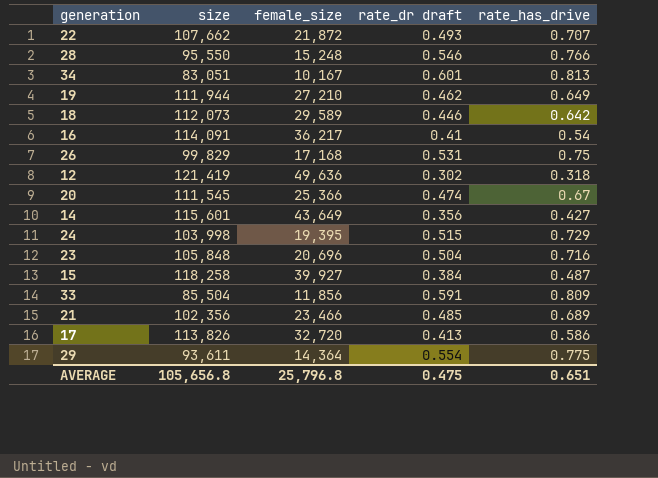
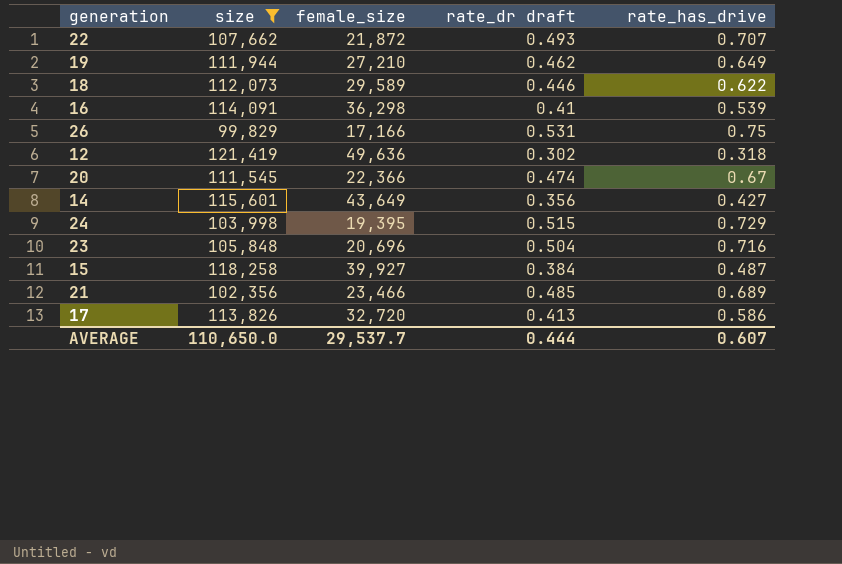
filter: none -> size >= 99,829
18 | rate_has_drive: 0.642 -> 0.622
16 | female_size: 36,217 -> 36,298
16 | rate_has_drive: 0.54 -> 0.539
26 | female_size: 17,168 -> 17,166
20 | female_size: 25,366 -> 22,366
AVERAGE | size: 105,656.8 -> 110,650.0
AVERAGE | female_size: 25,796.8 -> 29,537.7
AVERAGE | rate_dr draft: 0.475 -> 0.444
AVERAGE | rate_has_drive: 0.651 -> 0.607

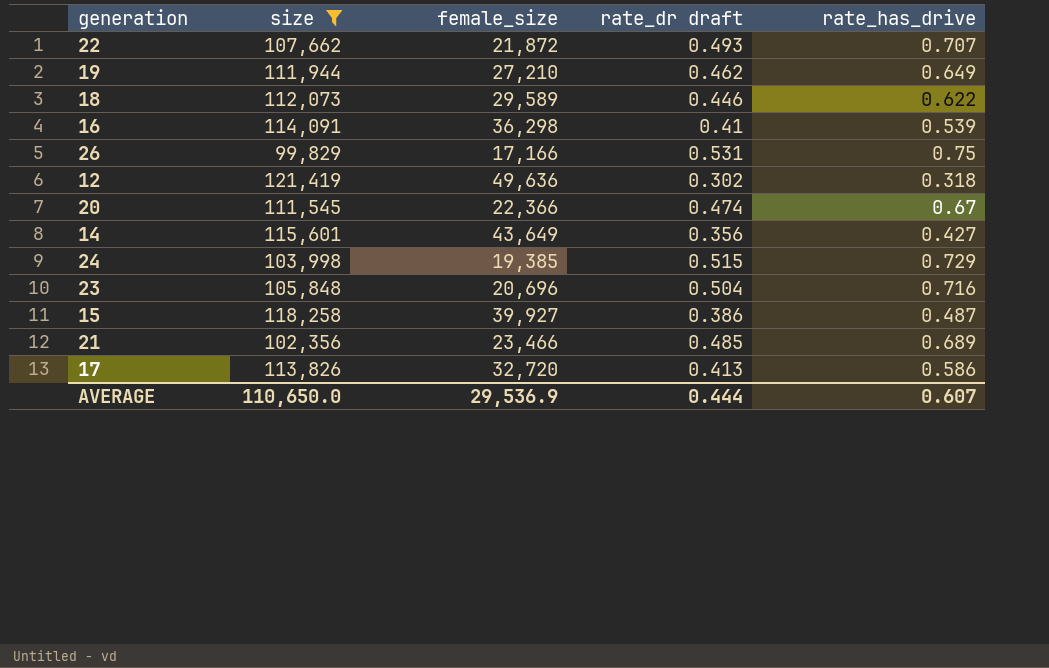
24 | female_size: 19,395 -> 19,385
15 | rate_dr draft: 0.384 -> 0.386
AVERAGE | female_size: 29,537.7 -> 29,536.9

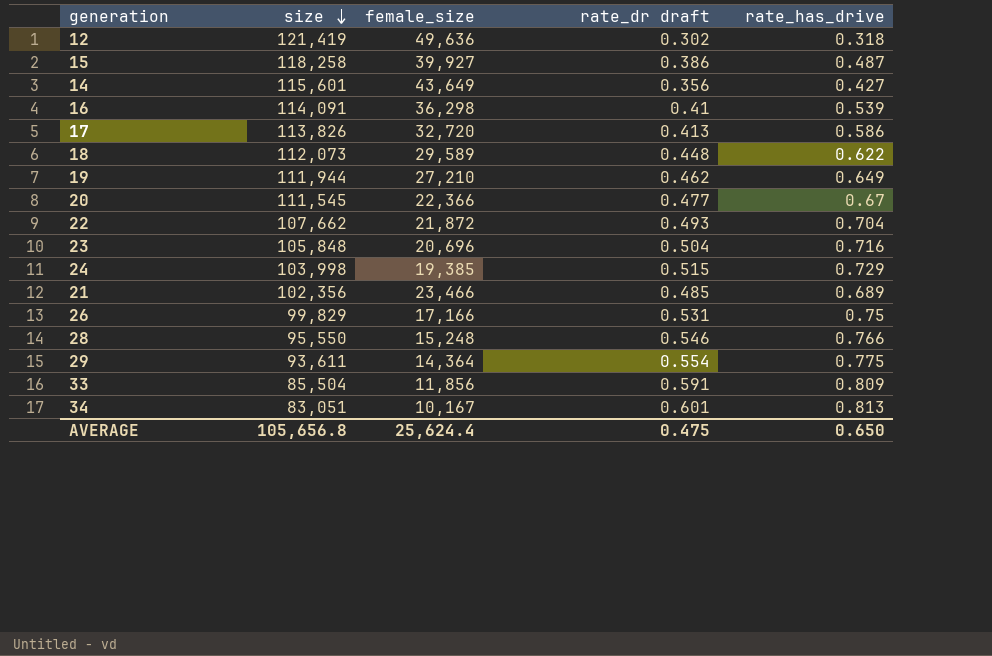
filter: size >= 99,829 -> none
row order: none -> size descending
18 | rate_dr draft: 0.446 -> 0.448
20 | rate_dr draft: 0.474 -> 0.477
22 | rate_has_drive: 0.707 -> 0.704
AVERAGE | size: 110,650.0 -> 105,656.8
AVERAGE | female_size: 29,536.9 -> 25,624.4
AVERAGE | rate_dr draft: 0.444 -> 0.475
AVERAGE | rate_has_drive: 0.607 -> 0.650

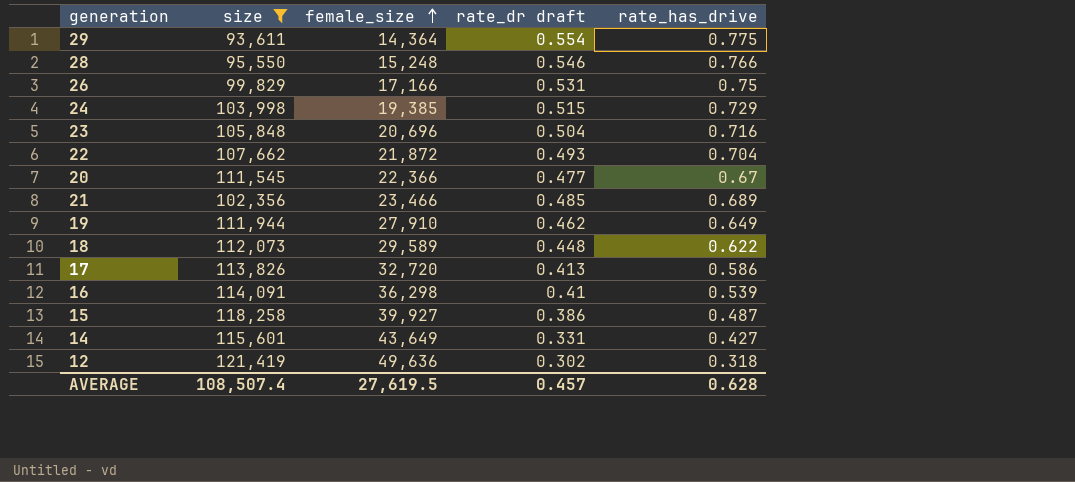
filter: none -> size >= 93,611
row order: size descending -> female_size ascending
19 | female_size: 27,210 -> 27,910
14 | rate_dr draft: 0.356 -> 0.331
AVERAGE | size: 105,656.8 -> 108,507.4
AVERAGE | female_size: 25,624.4 -> 27,619.5
AVERAGE | rate_dr draft: 0.475 -> 0.457
AVERAGE | rate_has_drive: 0.650 -> 0.628

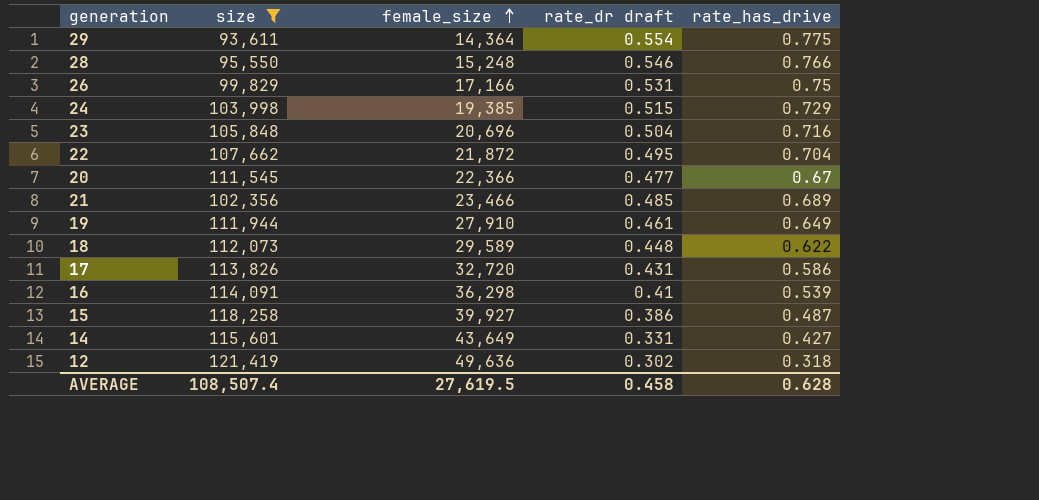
22 | rate_dr draft: 0.493 -> 0.495
19 | rate_dr draft: 0.462 -> 0.461
17 | rate_dr draft: 0.413 -> 0.431
AVERAGE | rate_dr draft: 0.457 -> 0.458

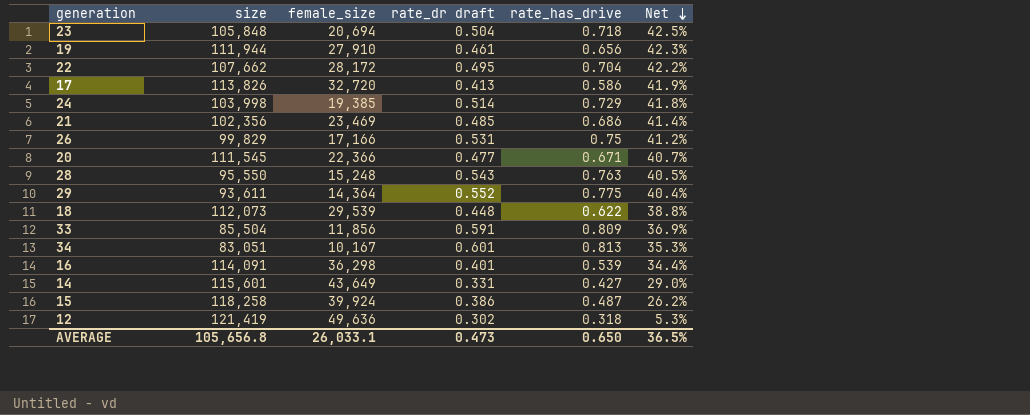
filter: size >= 93,611 -> none
row order: female_size ascending -> Net descending
column Net | formula: none -> ([rate_has_drive] - [rate_dr draft]) / [rate_dr draft]
23 | female_size: 20,696 -> 20,694
23 | rate_has_drive: 0.716 -> 0.718
19 | rate_has_drive: 0.649 -> 0.656
22 | female_size: 21,872 -> 28,172
17 | rate_dr draft: 0.431 -> 0.413
24 | rate_dr draft: 0.515 -> 0.514
21 | female_size: 23,466 -> 23,469
21 | rate_has_drive: 0.689 -> 0.686
20 | rate_has_drive: 0.67 -> 0.671
28 | rate_dr draft: 0.546 -> 0.543
28 | rate_has_drive: 0.766 -> 0.763
29 | rate_dr draft: 0.554 -> 0.552
18 | female_size: 29,589 -> 29,539
16 | rate_dr draft: 0.41 -> 0.401
15 | female_size: 39,927 -> 39,924
AVERAGE | size: 108,507.4 -> 105,656.8
AVERAGE | female_size: 27,619.5 -> 26,033.1
AVERAGE | rate_dr draft: 0.458 -> 0.473
AVERAGE | rate_has_drive: 0.628 -> 0.650

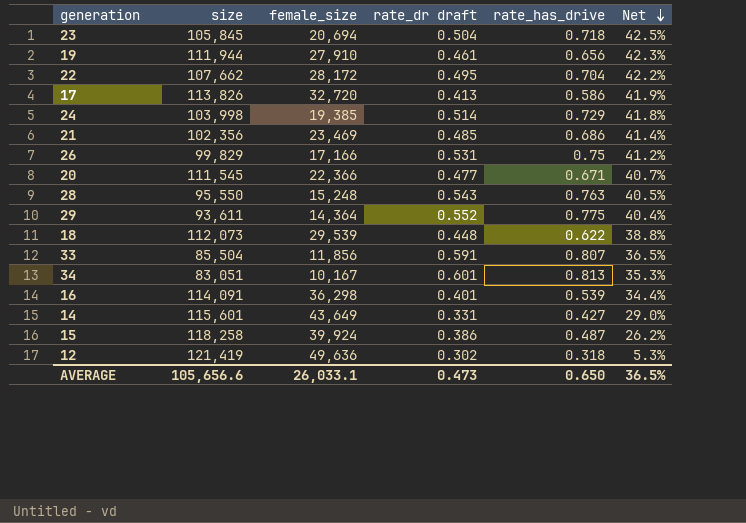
23 | size: 105,848 -> 105,845
33 | rate_has_drive: 0.809 -> 0.807
33 | Net: 36.9% -> 36.5%
AVERAGE | size: 105,656.8 -> 105,656.6

